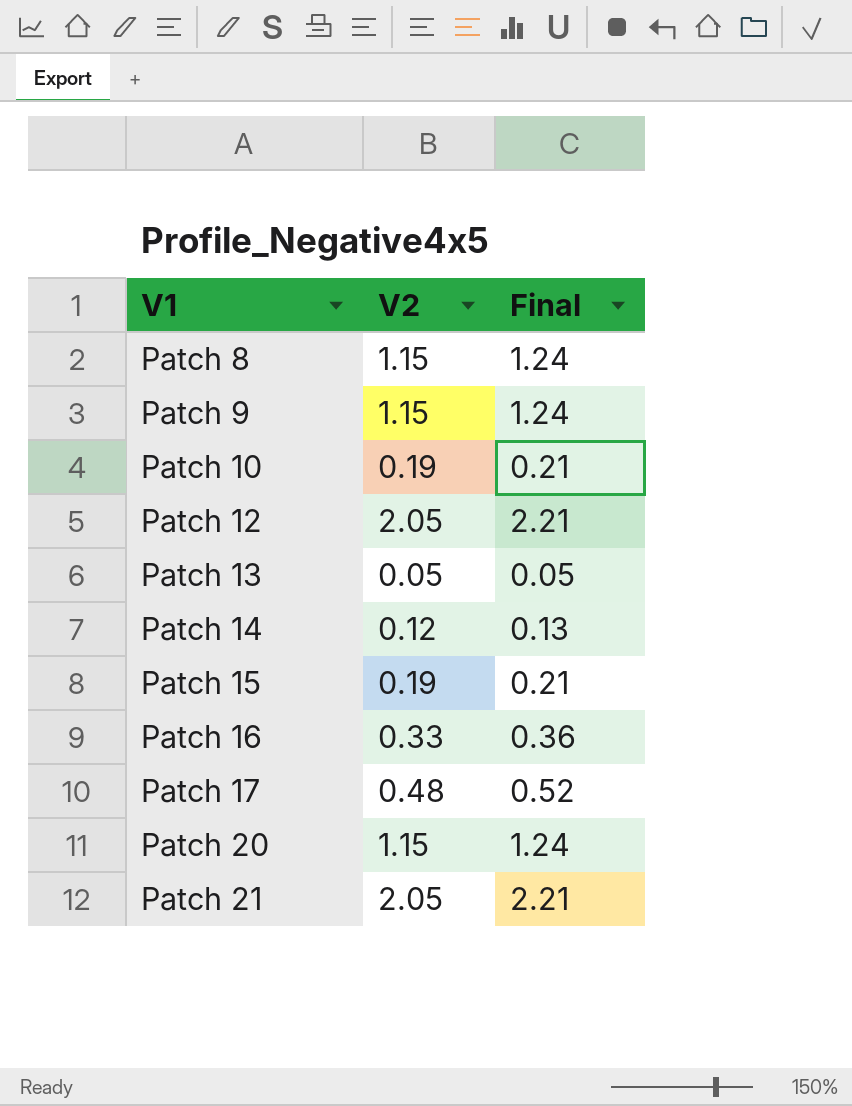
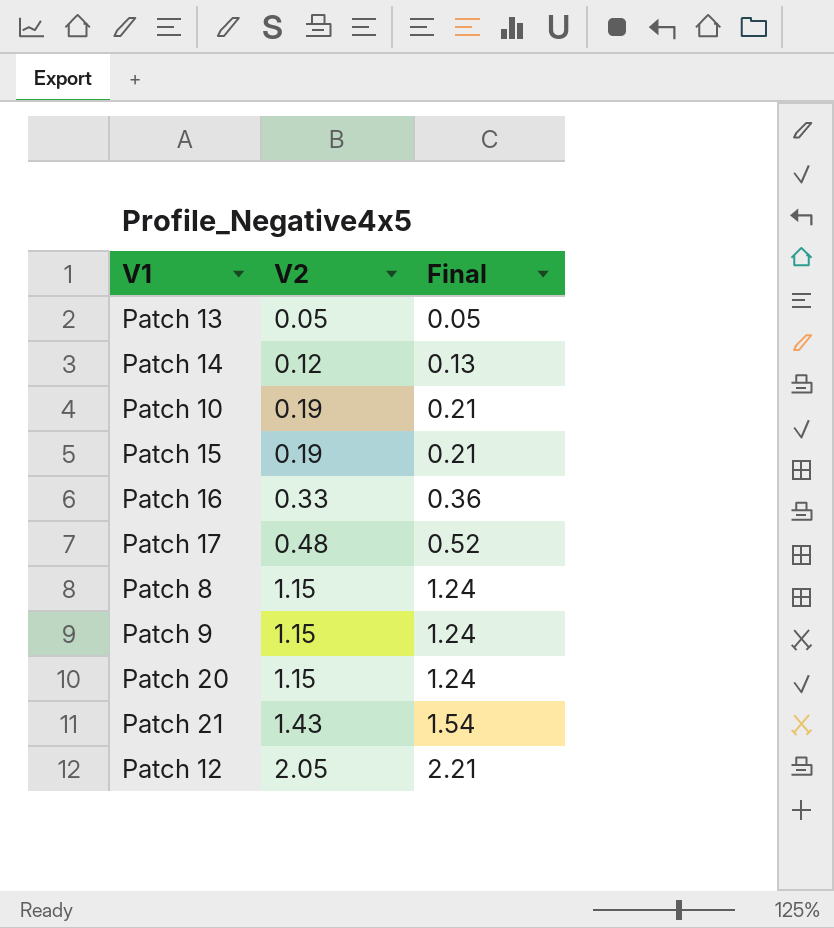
row order: V1 ascending -> V2 ascending
Patch 21 | V2: 2.05 -> 1.43
Patch 21 | Final: 2.21 -> 1.54

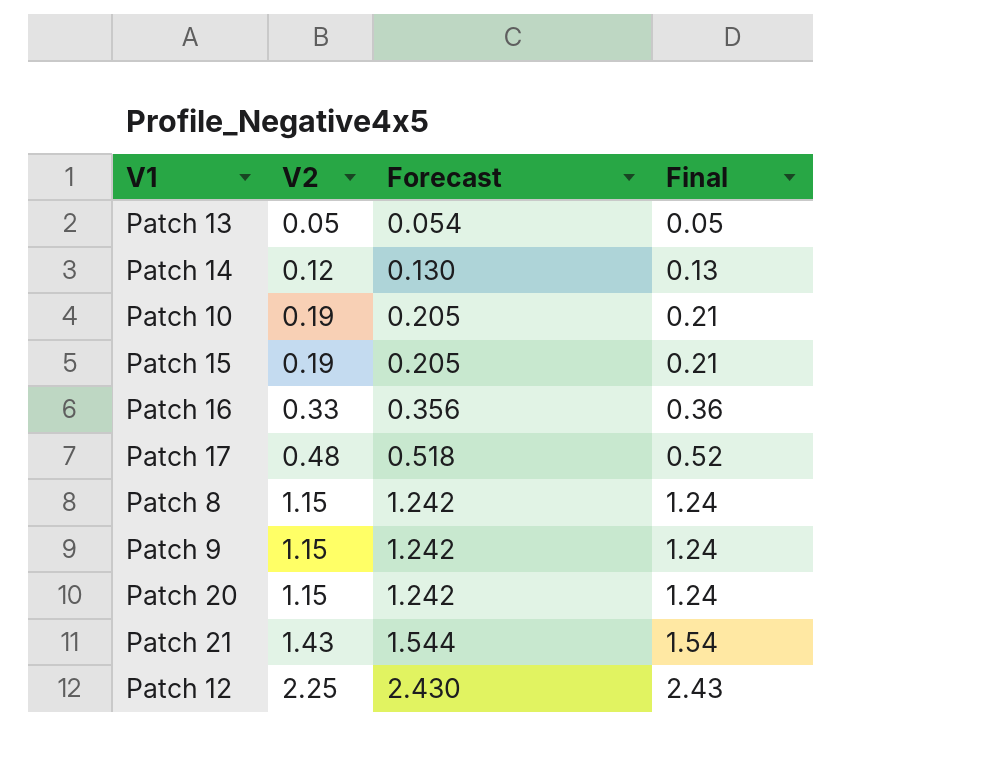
column Forecast | formula: none -> [V2] * 1.08
Patch 12 | V2: 2.05 -> 2.25
Patch 12 | Final: 2.21 -> 2.43

